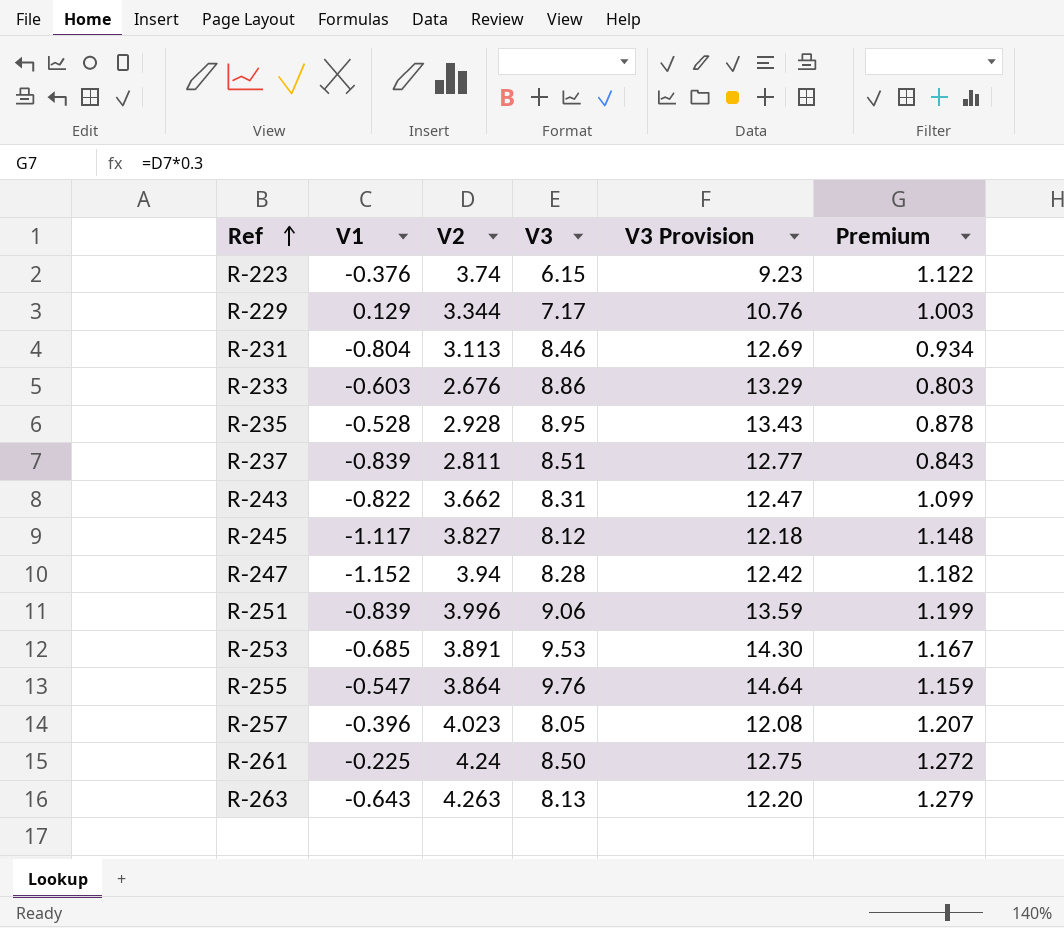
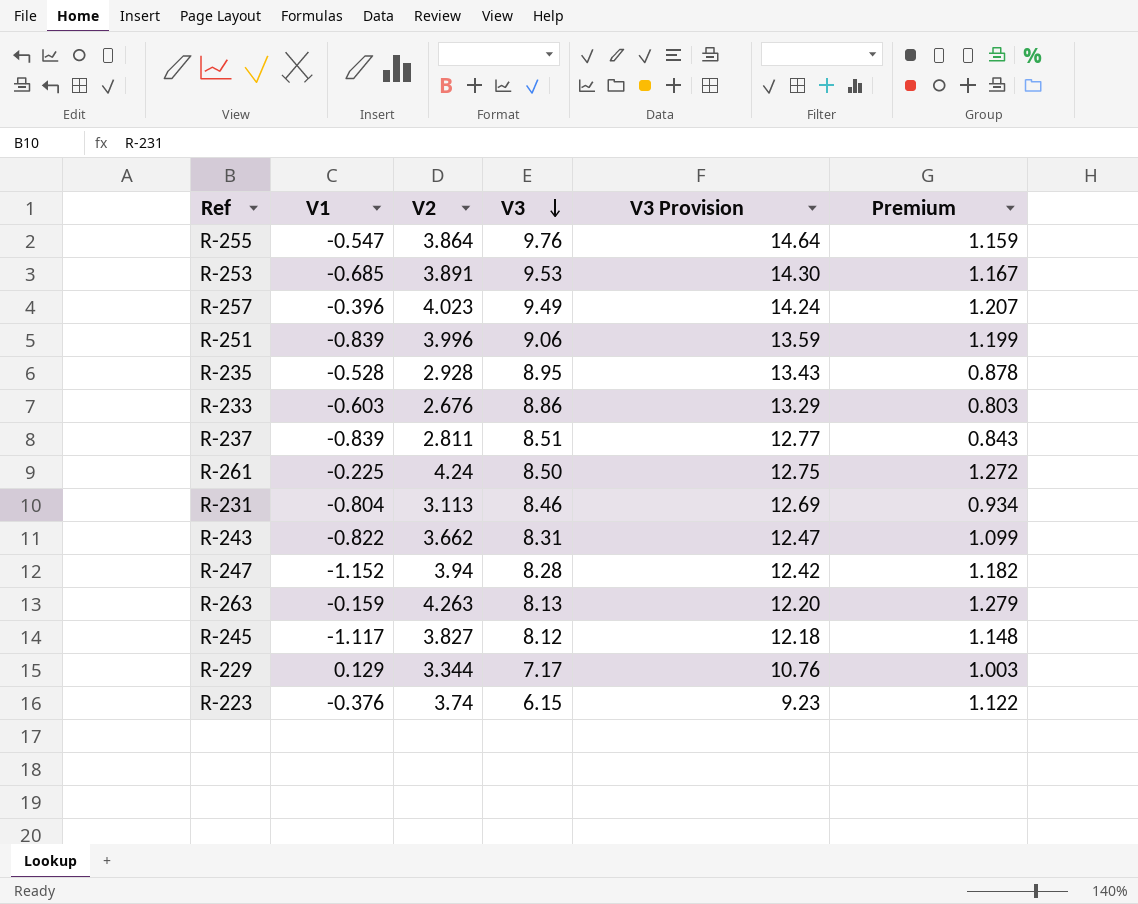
row order: Ref ascending -> V3 descending
R-257 | V3: 8.05 -> 9.49
R-257 | V3 Provision: 12.08 -> 14.24
R-263 | V1: -0.643 -> -0.159

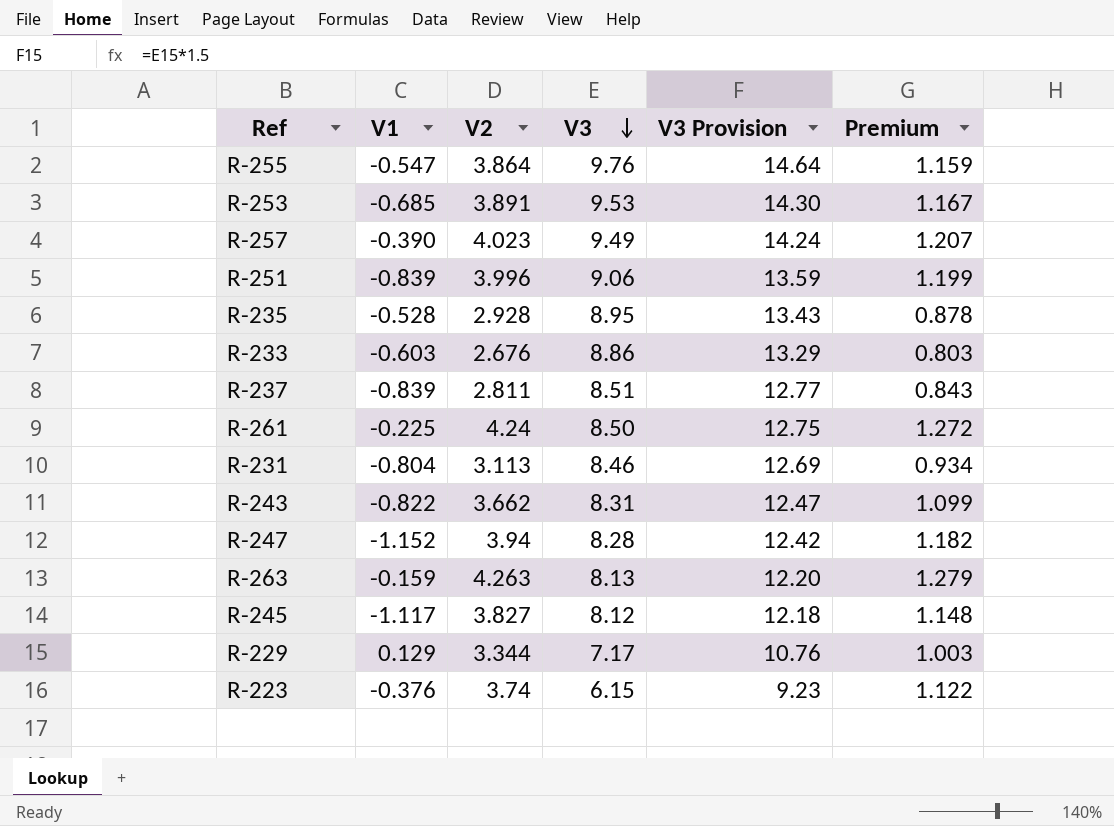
R-257 | V1: -0.396 -> -0.390

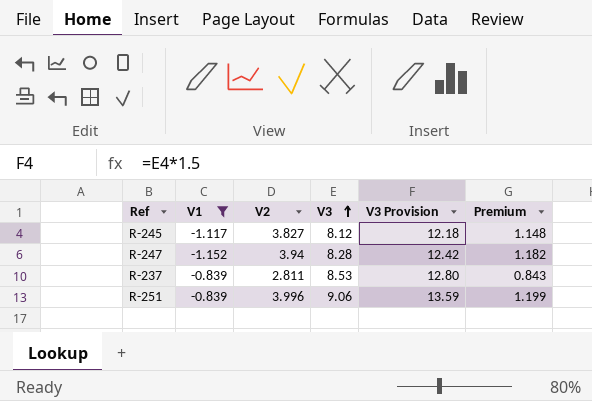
filter: none -> V1 <= -0.839
row order: V3 descending -> V3 ascending
R-237 | V3: 8.51 -> 8.53
R-237 | V3 Provision: 12.77 -> 12.80

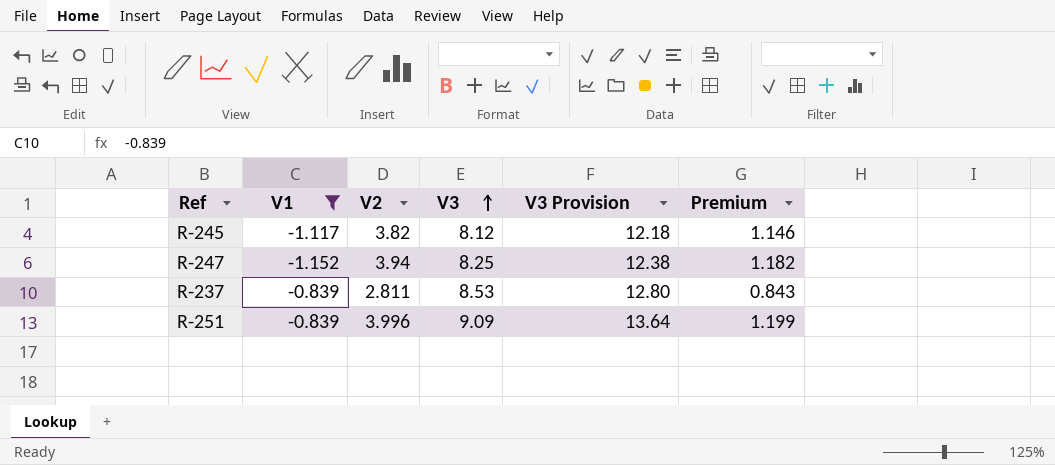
R-245 | V2: 3.827 -> 3.82
R-245 | Premium: 1.148 -> 1.146
R-247 | V3: 8.28 -> 8.25
R-247 | V3 Provision: 12.42 -> 12.38
R-251 | V3: 9.06 -> 9.09
R-251 | V3 Provision: 13.59 -> 13.64

